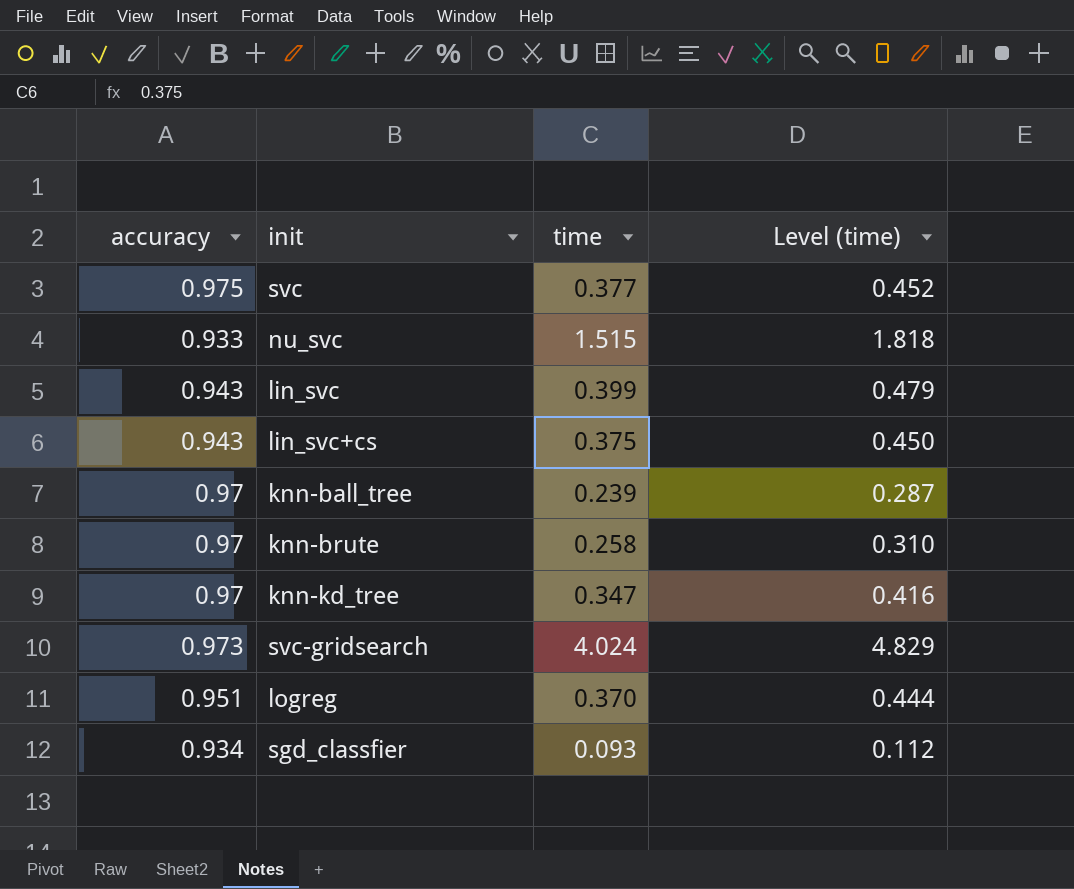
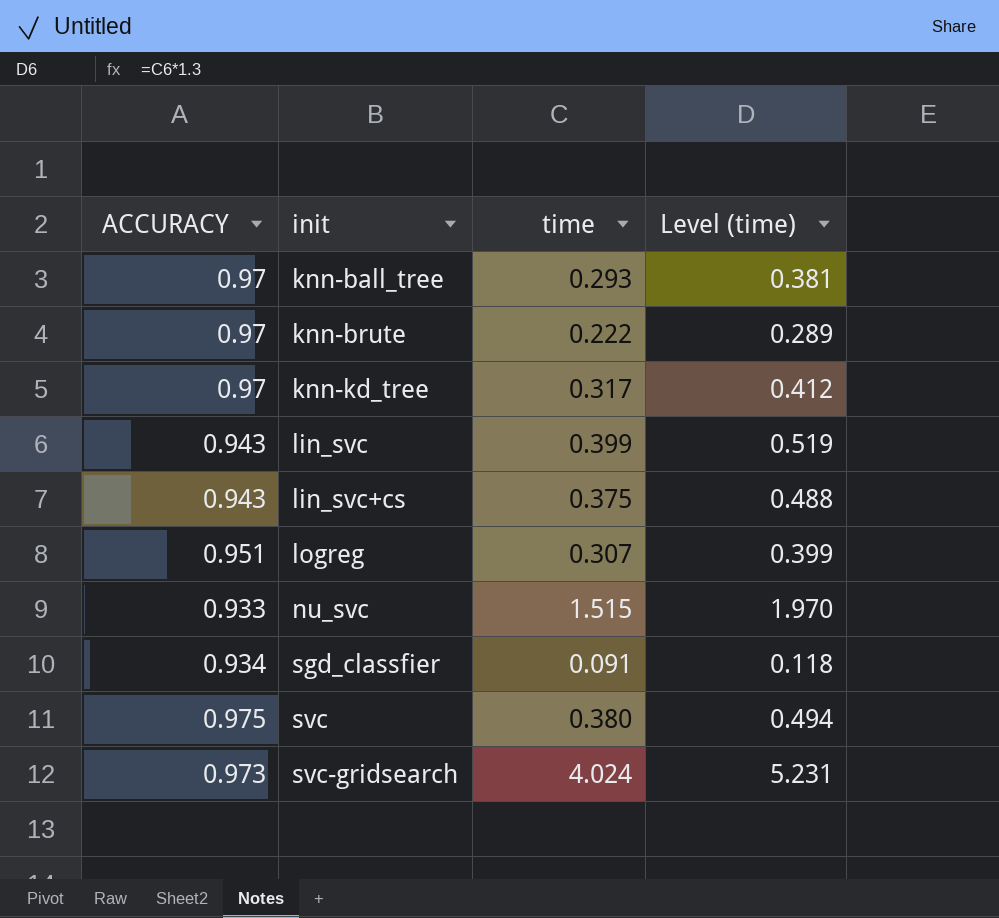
row order: none -> init ascending
column name: accuracy -> ACCURACY
column Level (time) | formula: [time] * 1.2 -> [time] * 1.3
knn-ball_tree | time: 0.239 -> 0.293
knn-brute | time: 0.258 -> 0.222
knn-kd_tree | time: 0.347 -> 0.317
logreg | time: 0.370 -> 0.307
sgd_classfier | time: 0.093 -> 0.091
svc | time: 0.377 -> 0.380

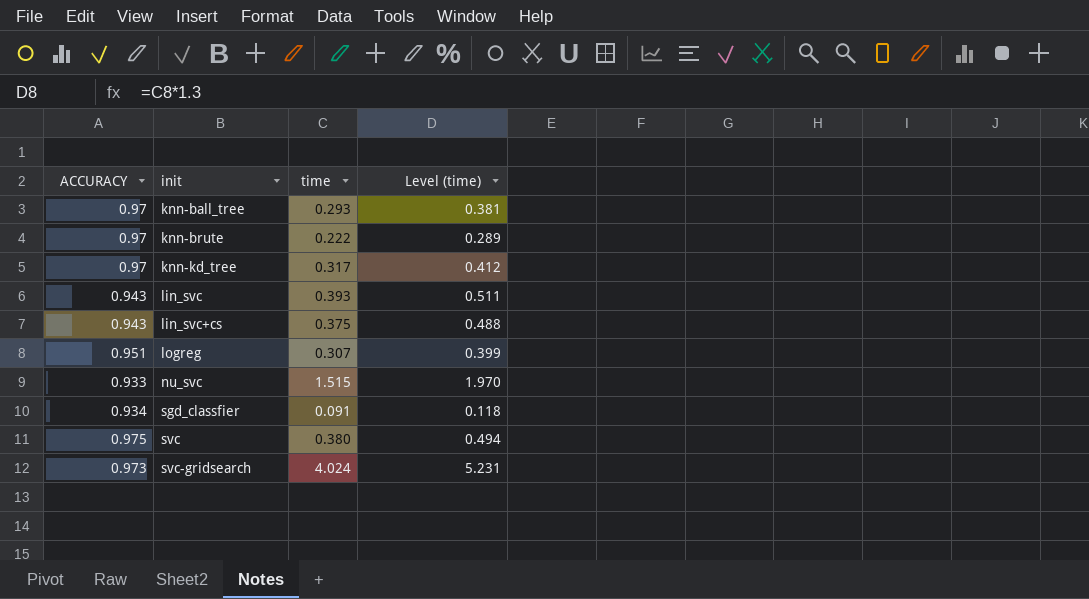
lin_svc | time: 0.399 -> 0.393
lin_svc | Level (time): 0.519 -> 0.511

